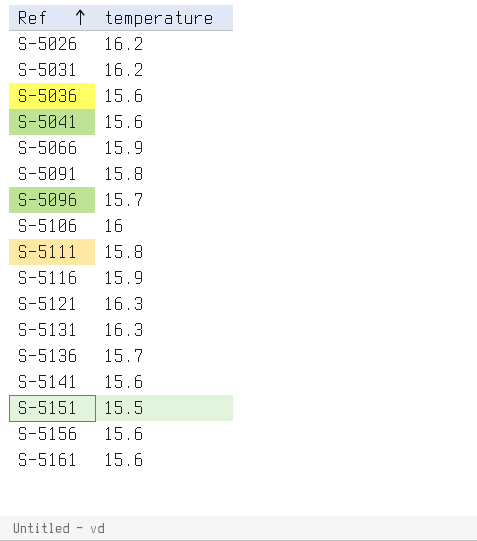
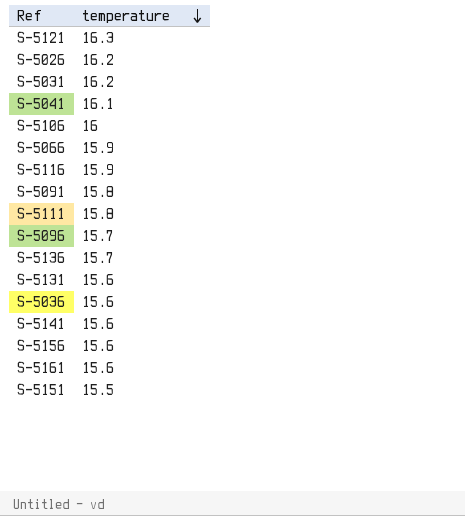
row order: Ref ascending -> temperature descending
S-5041 | temperature: 15.6 -> 16.1
S-5131 | temperature: 16.3 -> 15.6

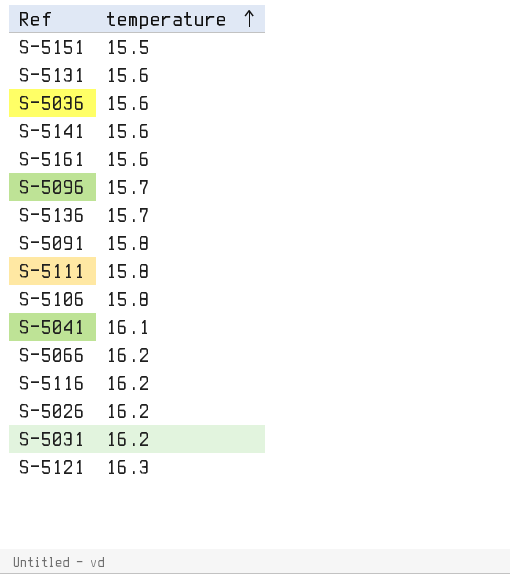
row order: temperature descending -> temperature ascending
row S-5156: 15.6 -> none
S-5106 | temperature: 16 -> 15.8
S-5066 | temperature: 15.9 -> 16.2
S-5116 | temperature: 15.9 -> 16.2

